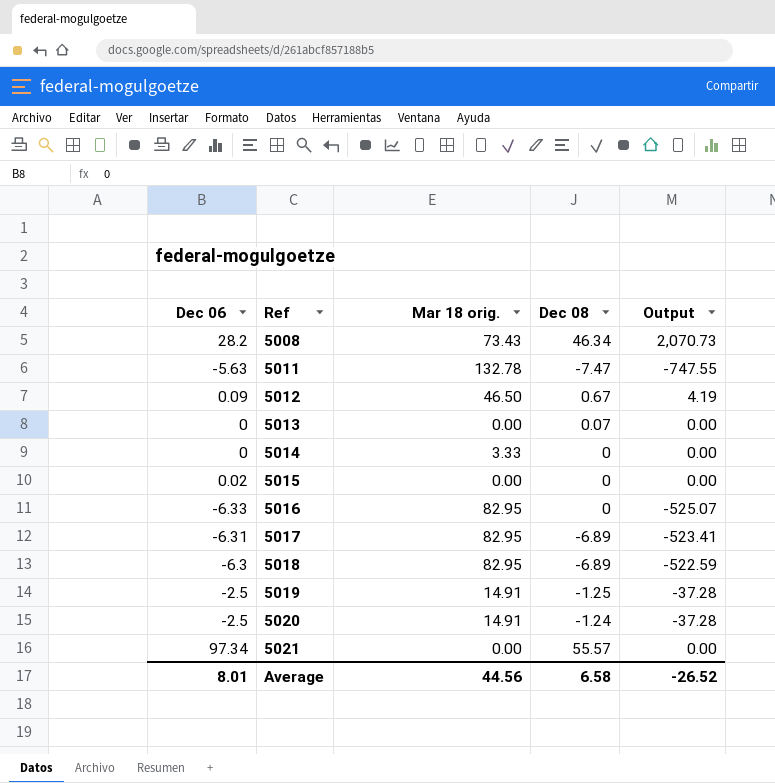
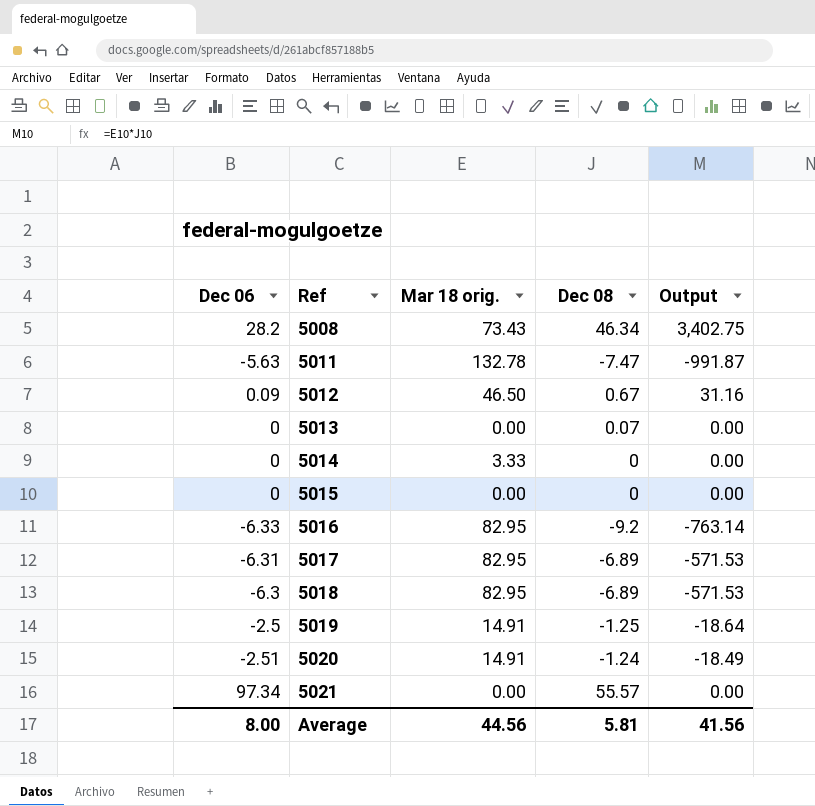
column Output | formula: [Dec 06] * [Mar 18 orig.] -> [Mar 18 orig.] * [Dec 08]
5015 | Dec 06: 0.02 -> 0
5016 | Dec 08: 0 -> -9.2
5020 | Dec 06: -2.5 -> -2.51
Average | Dec 06: 8.01 -> 8.00
Average | Dec 08: 6.58 -> 5.81
Average | Output: -26.52 -> 41.56

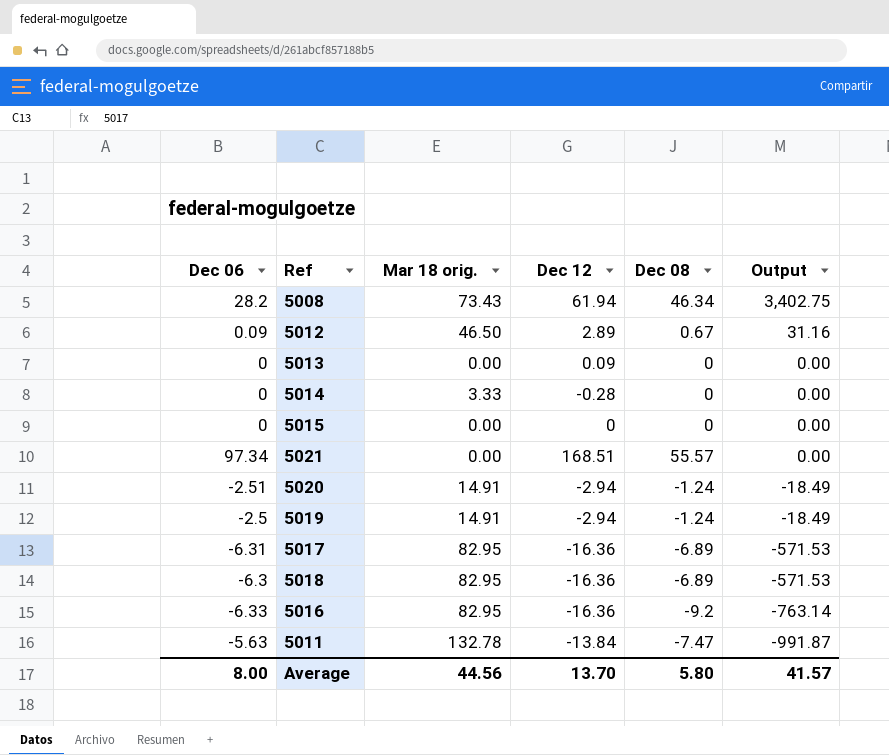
row order: Ref ascending -> Output descending
column Dec 12 | position: none -> 4
5013 | Dec 08: 0.07 -> 0
5019 | Dec 08: -1.25 -> -1.24
5019 | Output: -18.64 -> -18.49
Average | Dec 08: 5.81 -> 5.80
Average | Output: 41.56 -> 41.57

